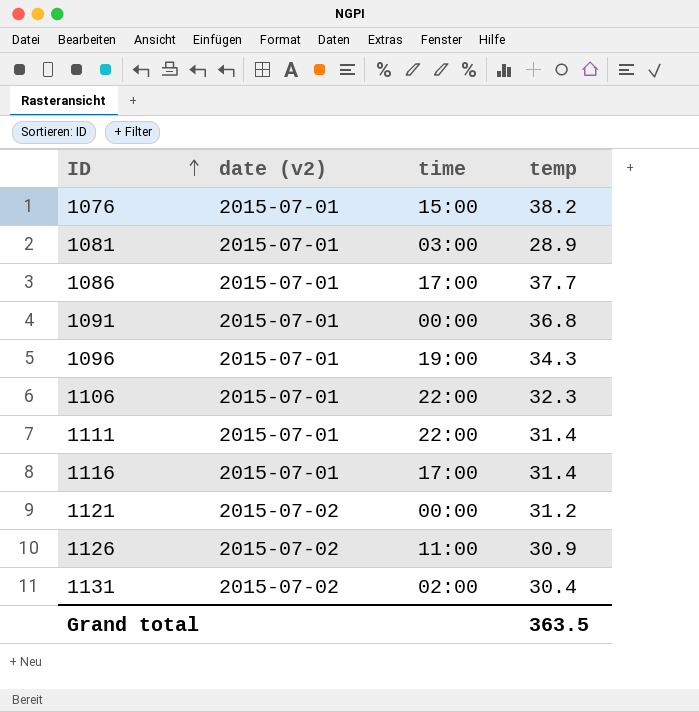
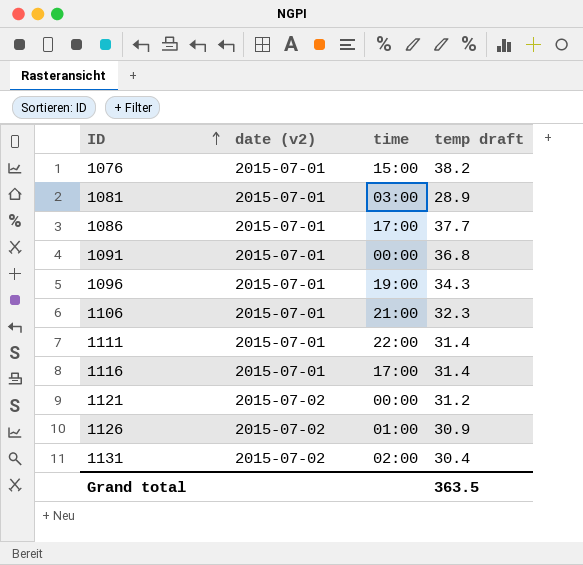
column name: temp -> temp draft
1106 | time: 22:00 -> 21:00
1126 | time: 11:00 -> 01:00

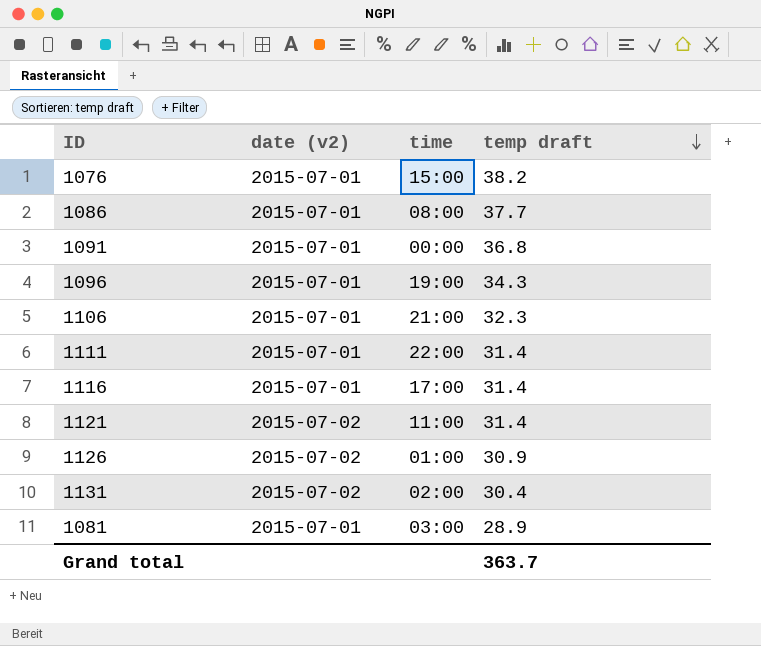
row order: ID ascending -> temp draft descending
1086 | time: 17:00 -> 08:00
1121 | time: 00:00 -> 11:00
1121 | temp draft: 31.2 -> 31.4
Grand total | temp draft: 363.5 -> 363.7

